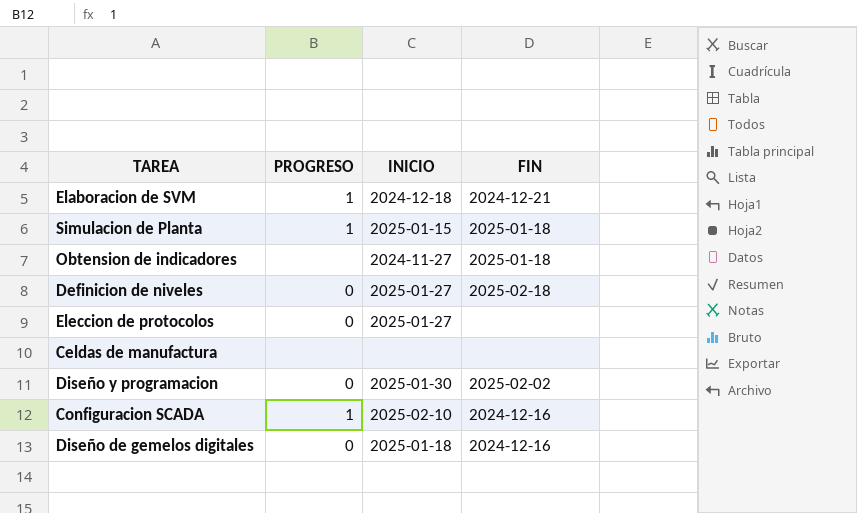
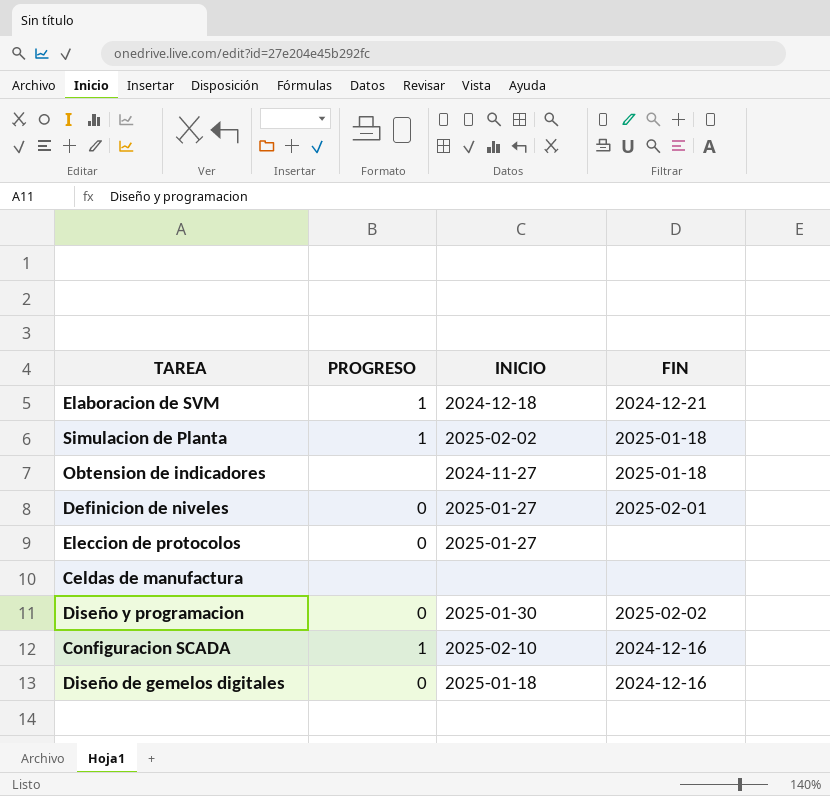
Simulacion de Planta | INICIO: 2025-01-15 -> 2025-02-02
Definicion de niveles | FIN: 2025-02-18 -> 2025-02-01

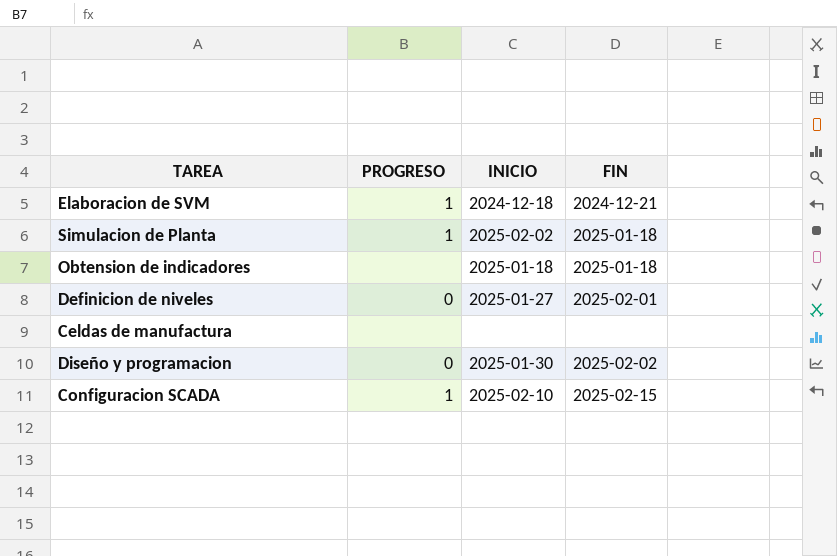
row Eleccion de protocolos: 0 | 2025-01-27 | none -> none
row Diseño de gemelos digitales: 0 | 2025-01-18 | 2024-12-16 -> none
Obtension de indicadores | INICIO: 2024-11-27 -> 2025-01-18
Configuracion SCADA | FIN: 2024-12-16 -> 2025-02-15

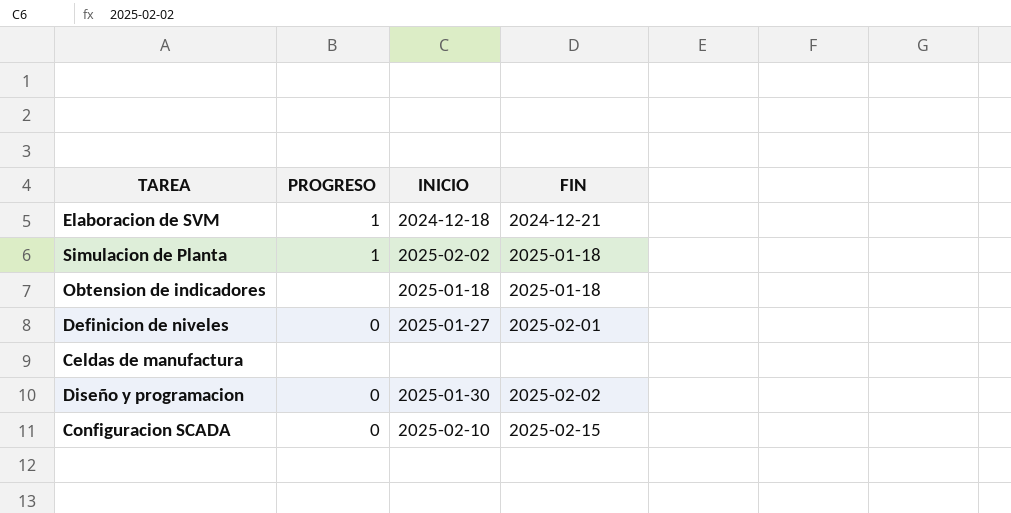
Configuracion SCADA | PROGRESO: 1 -> 0

